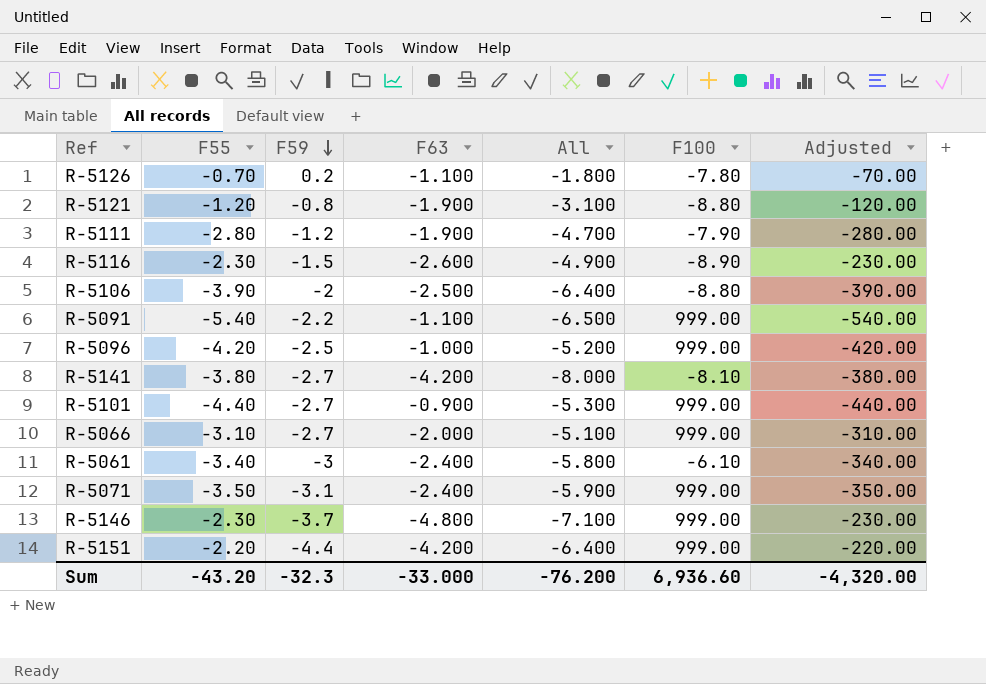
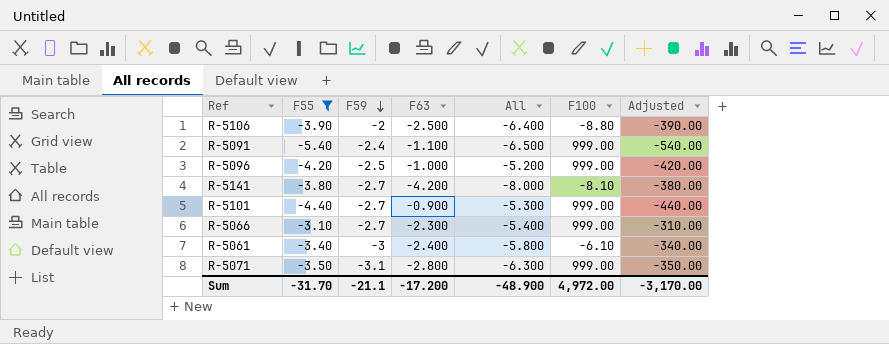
filter: none -> F55 <= -3.10
R-5091 | F59: -2.2 -> -2.4
R-5066 | F63: -2.000 -> -2.300
R-5066 | All: -5.100 -> -5.400
R-5071 | F63: -2.400 -> -2.800
R-5071 | All: -5.900 -> -6.300
Sum | F55: -43.20 -> -31.70
Sum | F59: -32.3 -> -21.1
Sum | F63: -33.000 -> -17.200
Sum | All: -76.200 -> -48.900
Sum | F100: 6,936.60 -> 4,972.00
Sum | Adjusted: -4,320.00 -> -3,170.00

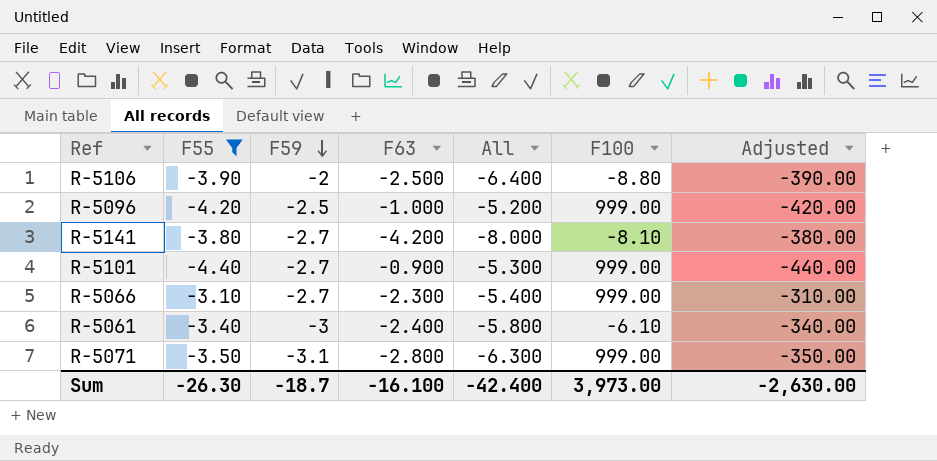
row R-5091: -5.40 | -2.4 | -1.100 | -6.500 | 999.00 | -540.00 -> none
Sum | F55: -31.70 -> -26.30
Sum | F59: -21.1 -> -18.7
Sum | F63: -17.200 -> -16.100
Sum | All: -48.900 -> -42.400
Sum | F100: 4,972.00 -> 3,973.00
Sum | Adjusted: -3,170.00 -> -2,630.00

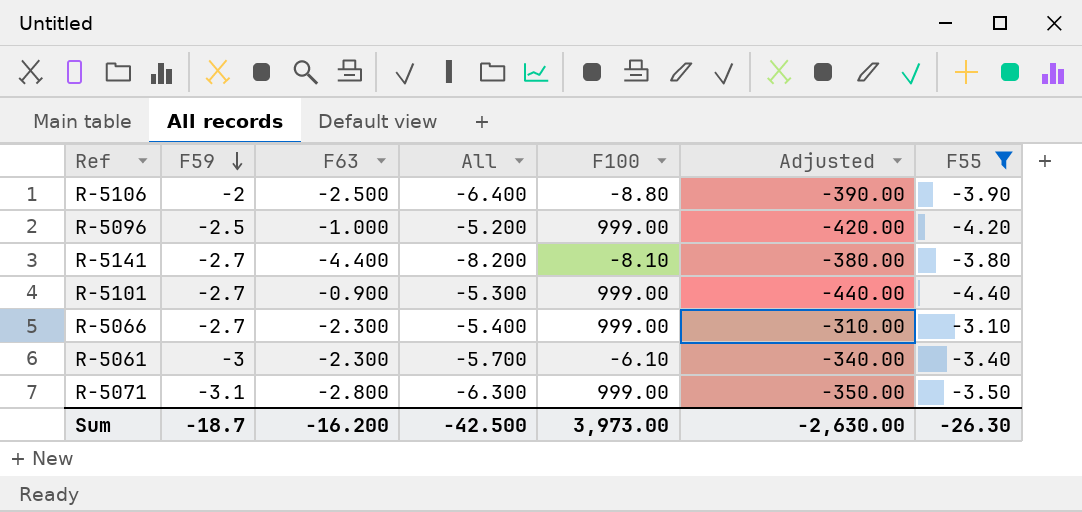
column F55 | position: 2 -> 7
R-5141 | F63: -4.200 -> -4.400
R-5141 | All: -8.000 -> -8.200
R-5061 | F63: -2.400 -> -2.300
R-5061 | All: -5.800 -> -5.700
Sum | F63: -16.100 -> -16.200
Sum | All: -42.400 -> -42.500

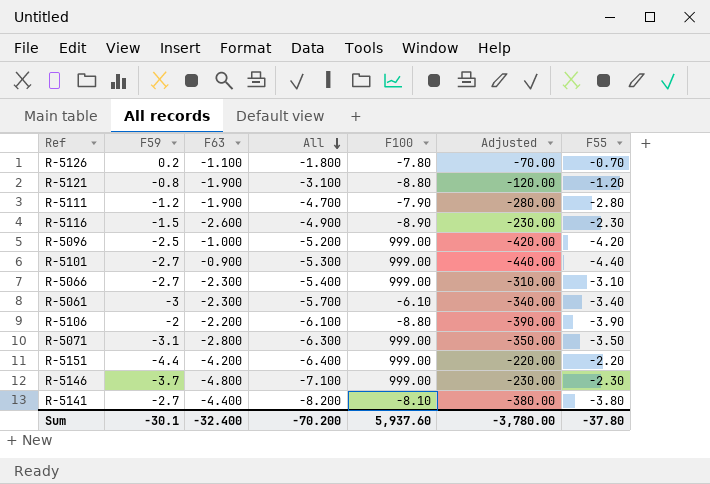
filter: F55 <= -3.10 -> none
row order: F59 descending -> All descending
R-5106 | F63: -2.500 -> -2.200
R-5106 | All: -6.400 -> -6.100
Sum | F59: -18.7 -> -30.1
Sum | F63: -16.200 -> -32.400
Sum | All: -42.500 -> -70.200
Sum | F100: 3,973.00 -> 5,937.60
Sum | Adjusted: -2,630.00 -> -3,780.00
Sum | F55: -26.30 -> -37.80

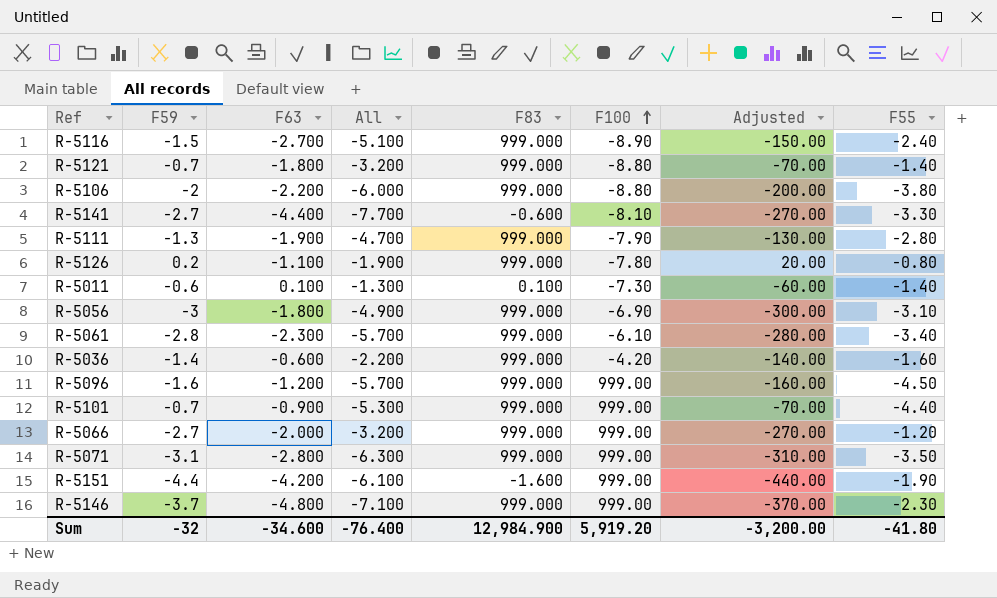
row order: All descending -> F100 ascending
column F83 | position: none -> 5
column Adjusted | formula: [F55] * 100 -> [F59] * 100
R-5116 | F63: -2.600 -> -2.700
R-5116 | All: -4.900 -> -5.100
R-5116 | F55: -2.30 -> -2.40
R-5121 | F59: -0.8 -> -0.7
R-5121 | F63: -1.900 -> -1.800
R-5121 | All: -3.100 -> -3.200
R-5121 | F55: -1.20 -> -1.40
R-5106 | All: -6.100 -> -6.000
R-5106 | F55: -3.90 -> -3.80
R-5141 | All: -8.200 -> -7.700
R-5141 | F55: -3.80 -> -3.30
R-5111 | F59: -1.2 -> -1.3
R-5126 | All: -1.800 -> -1.900
R-5126 | F55: -0.70 -> -0.80
row R-5011: none -> -0.6 | 0.100 | -1.300 | 0.100 | -7.30 | -60.00 | -1.40
row R-5056: none -> -3 | -1.800 | -4.900 | 999.000 | -6.90 | -300.00 | -3.10
R-5061 | F59: -3 -> -2.8
row R-5036: none -> -1.4 | -0.600 | -2.200 | 999.000 | -4.20 | -140.00 | -1.60
R-5096 | F59: -2.5 -> -1.6
R-5096 | F63: -1.000 -> -1.200
R-5096 | All: -5.200 -> -5.700
R-5096 | F55: -4.20 -> -4.50
R-5101 | F59: -2.7 -> -0.7
R-5066 | F63: -2.300 -> -2.000
R-5066 | All: -5.400 -> -3.200
R-5066 | F55: -3.10 -> -1.20
R-5151 | All: -6.400 -> -6.100
R-5151 | F55: -2.20 -> -1.90
Sum | F59: -30.1 -> -32
Sum | F63: -32.400 -> -34.600
Sum | All: -70.200 -> -76.400
Sum | F100: 5,937.60 -> 5,919.20
Sum | Adjusted: -3,780.00 -> -3,200.00
Sum | F55: -37.80 -> -41.80

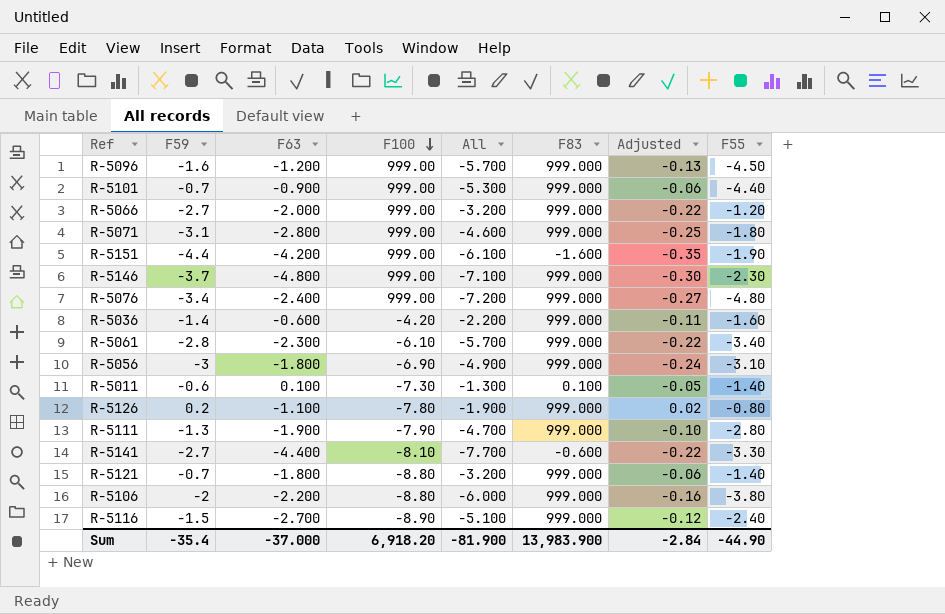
row order: F100 ascending -> F100 descending
column F100 | position: 6 -> 4
column Adjusted | formula: [F59] * 100 -> [F59] * 0.08
R-5071 | All: -6.300 -> -4.600
R-5071 | F55: -3.50 -> -1.80
row R-5076: none -> -3.4 | -2.400 | 999.00 | -7.200 | 999.000 | -0.27 | -4.80
Sum | F59: -32 -> -35.4
Sum | F63: -34.600 -> -37.000
Sum | F100: 5,919.20 -> 6,918.20
Sum | All: -76.400 -> -81.900
Sum | F83: 12,984.900 -> 13,983.900
Sum | Adjusted: -3,200.00 -> -2.84
Sum | F55: -41.80 -> -44.90

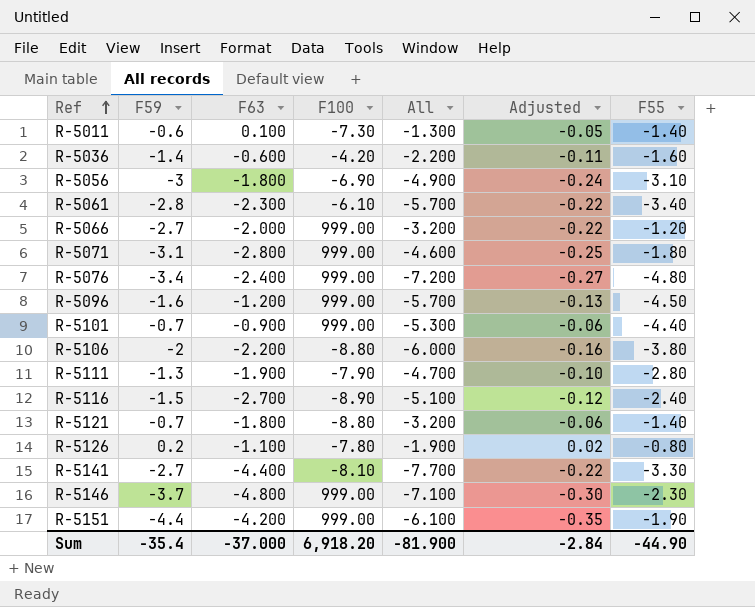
row order: F100 descending -> Ref ascending
column F83 | position: 6 -> none

